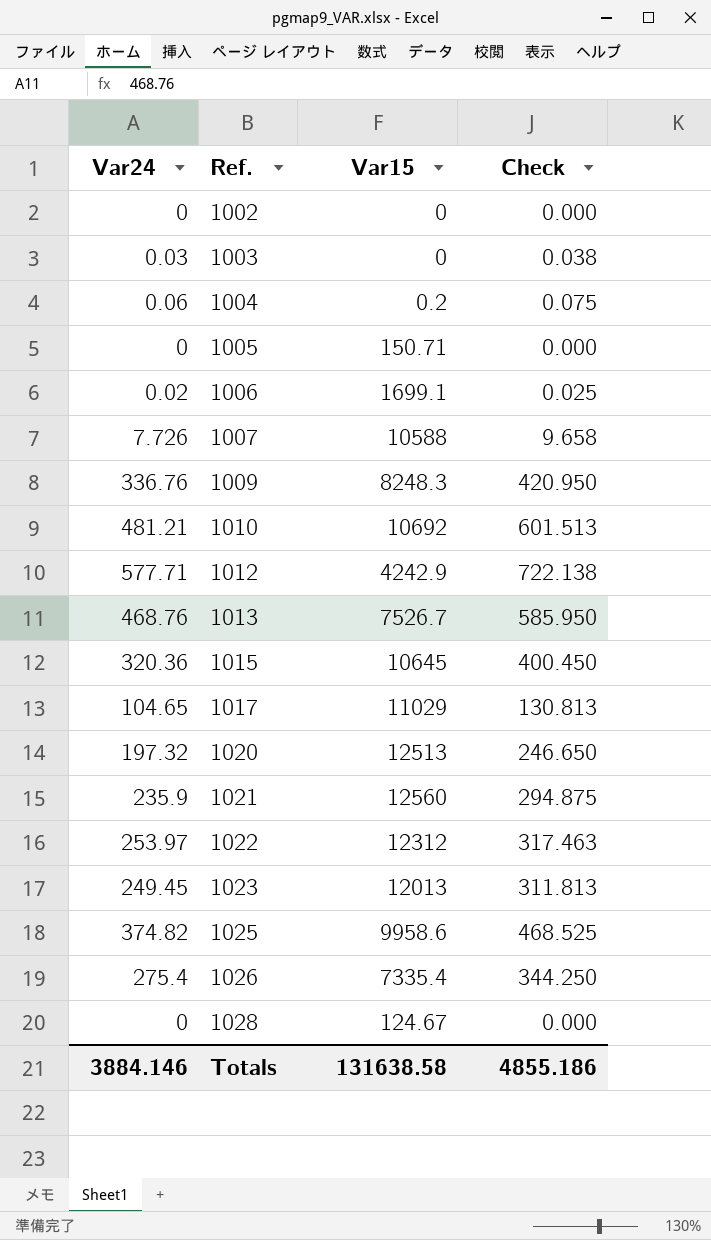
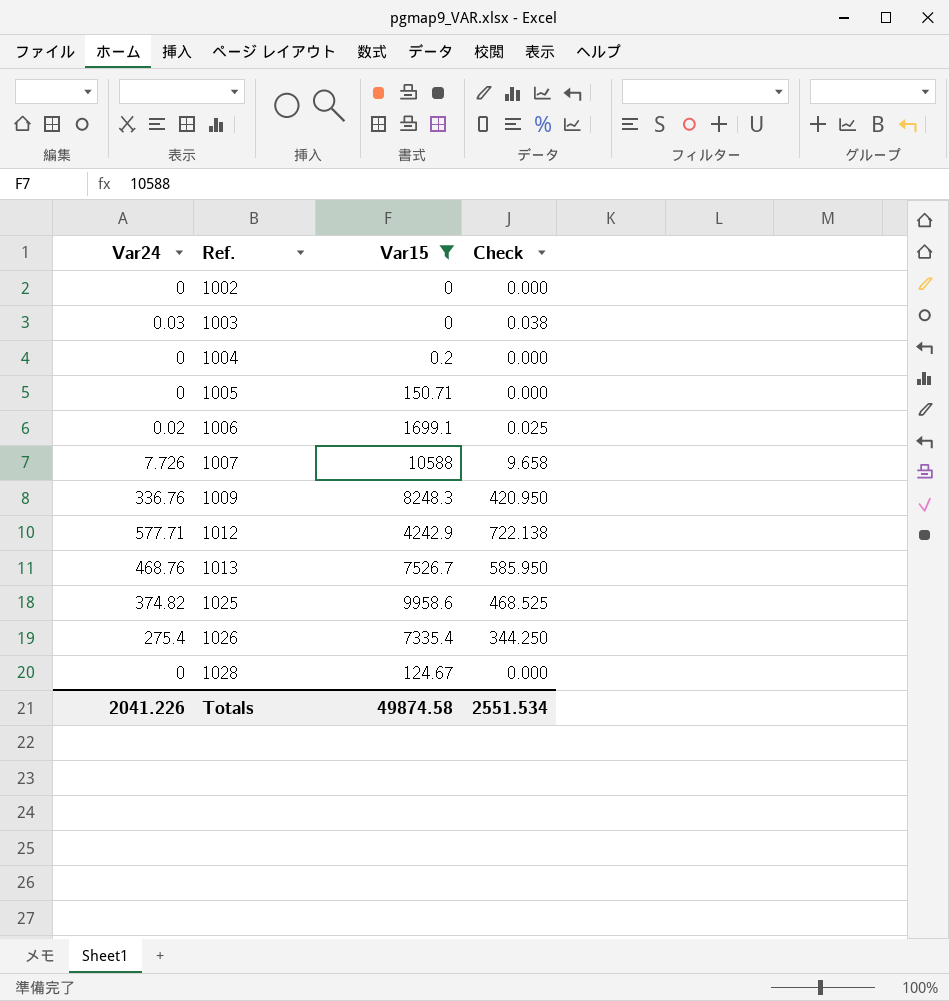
filter: none -> Var15 <= 10588
1004 | Var24: 0.06 -> 0
1004 | Check: 0.075 -> 0.000
Totals | Var24: 3884.146 -> 2041.226
Totals | Var15: 131638.58 -> 49874.58
Totals | Check: 4855.186 -> 2551.534

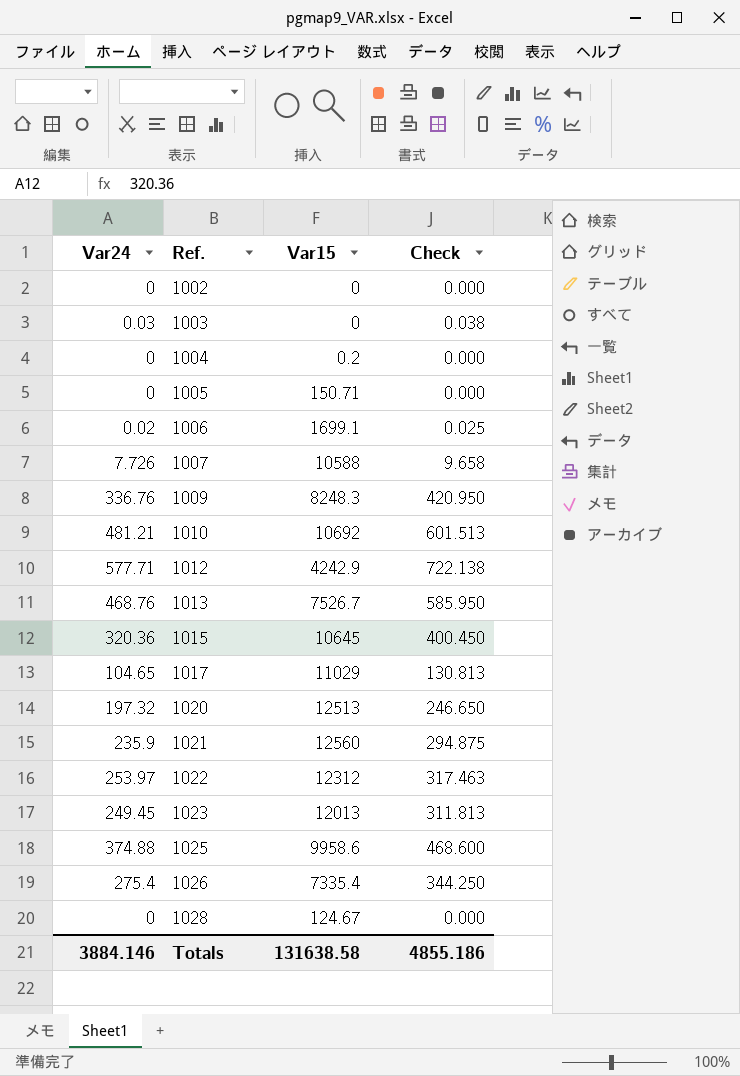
filter: Var15 <= 10588 -> none
1025 | Var24: 374.82 -> 374.88
1025 | Check: 468.525 -> 468.600
Totals | Var24: 2041.226 -> 3884.146
Totals | Var15: 49874.58 -> 131638.58
Totals | Check: 2551.534 -> 4855.186

